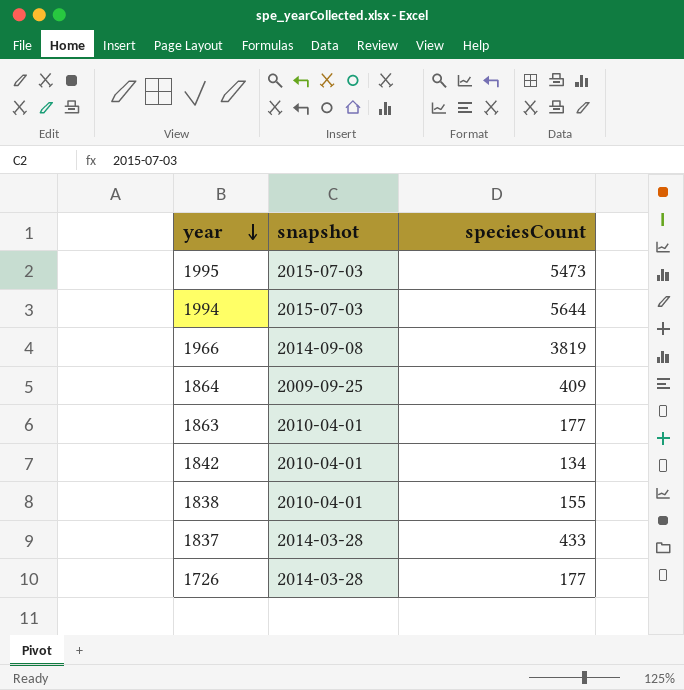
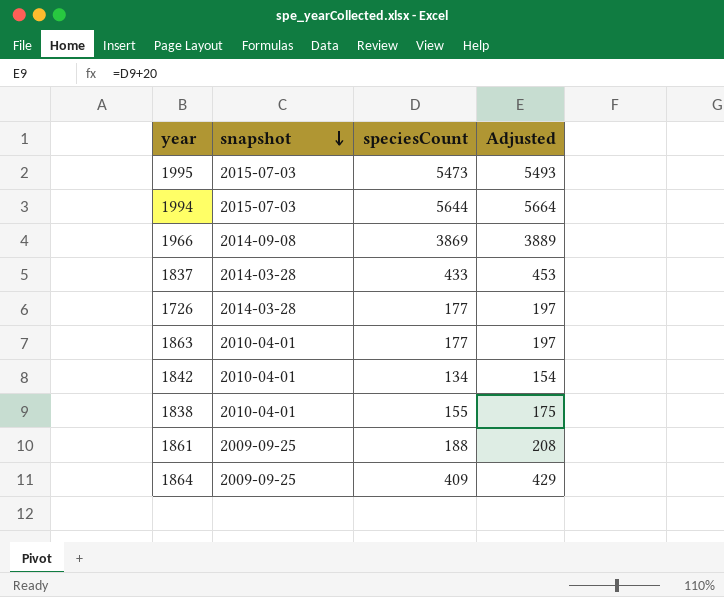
row order: year descending -> snapshot descending
column Adjusted | formula: none -> [speciesCount] + 20
1966 | speciesCount: 3819 -> 3869
row 1861: none -> 2009-09-25 | 188 | 208

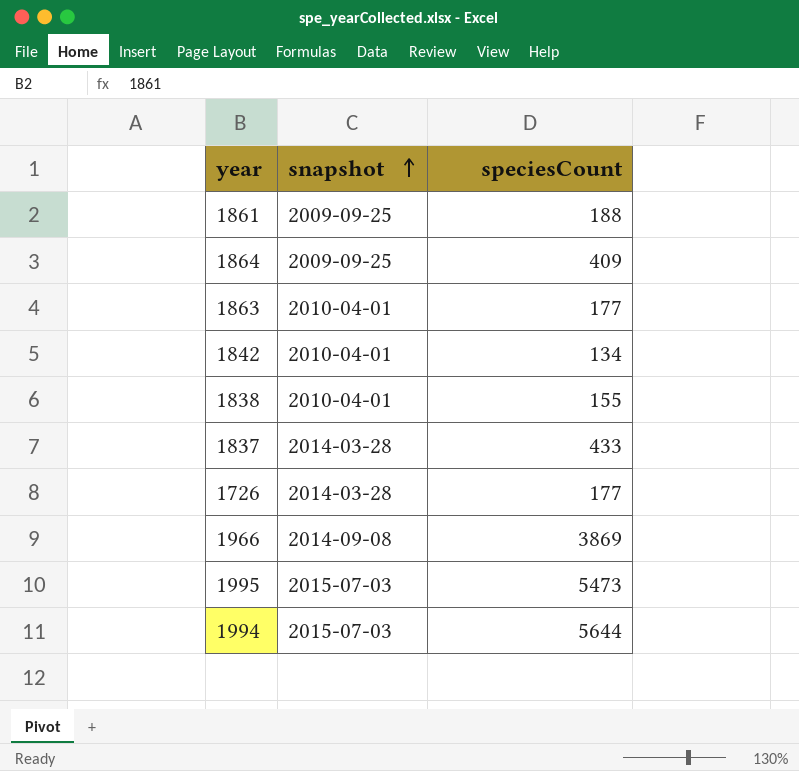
row order: snapshot descending -> snapshot ascending
column Adjusted | formula: [speciesCount] + 20 -> none

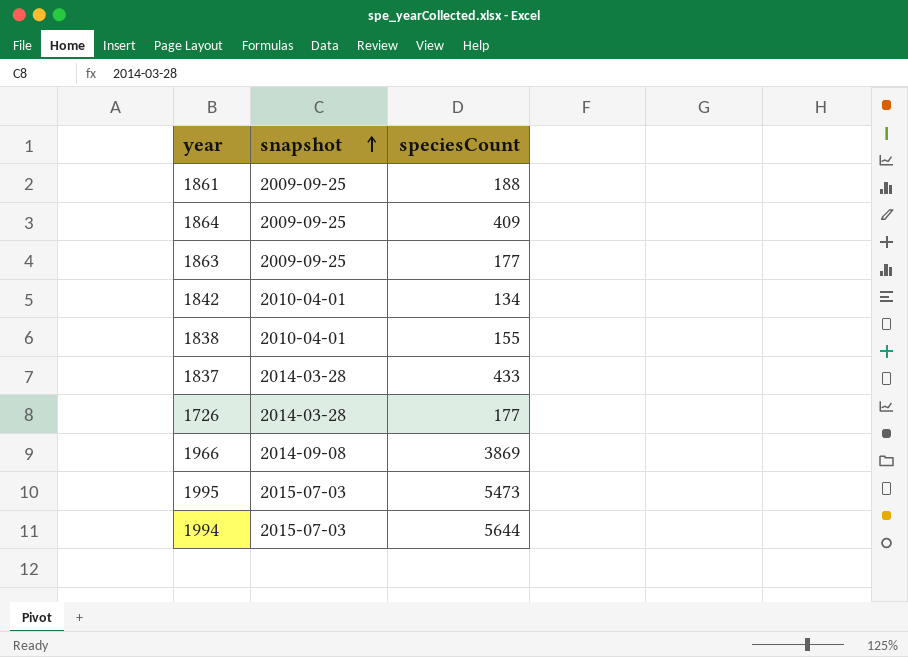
1863 | snapshot: 2010-04-01 -> 2009-09-25

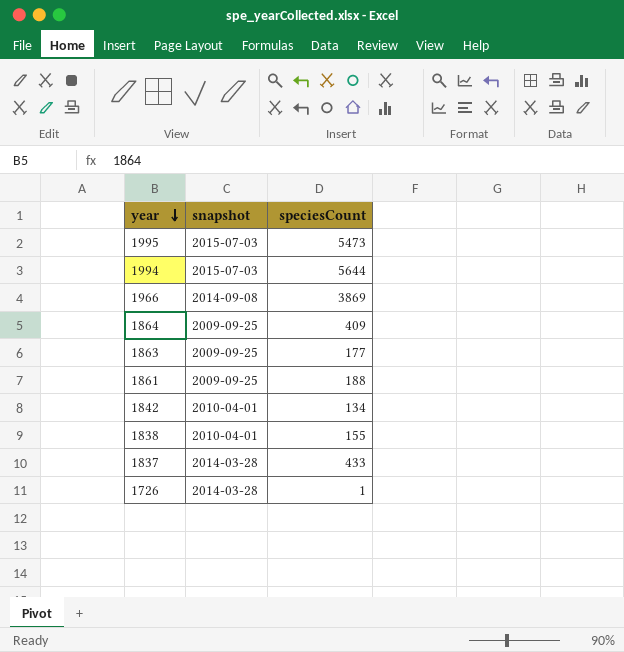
row order: snapshot ascending -> year descending
1726 | speciesCount: 177 -> 1

